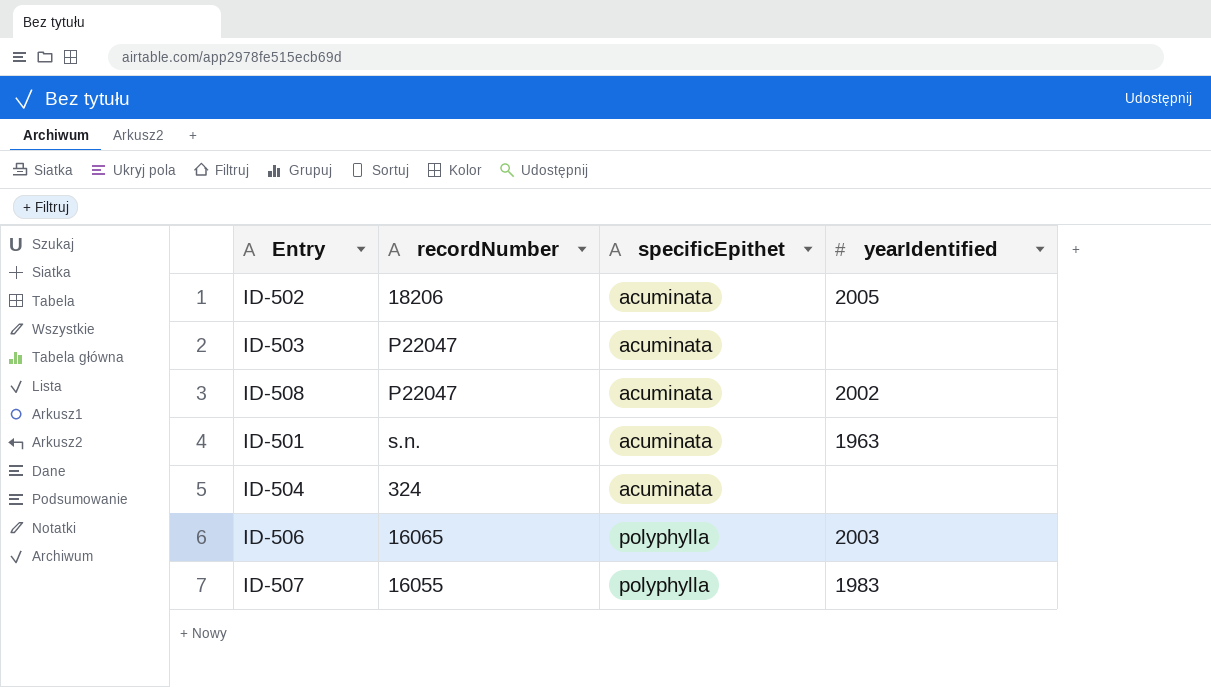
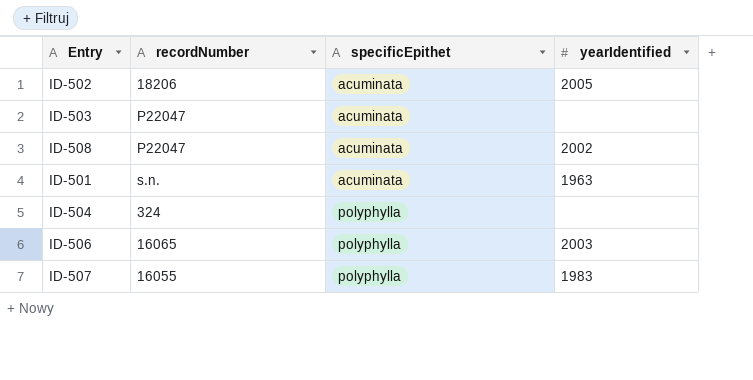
ID-504 | specificEpithet: acuminata -> polyphylla

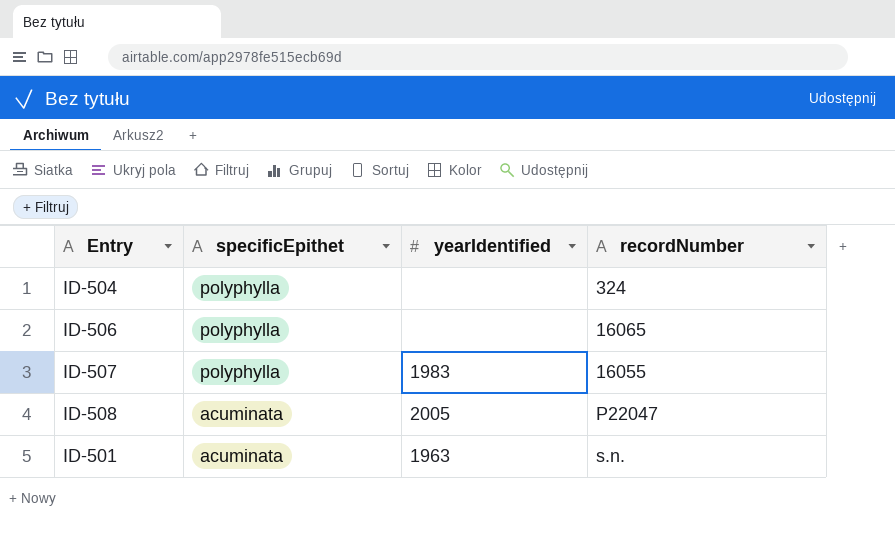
row order: specificEpithet ascending -> specificEpithet descending
column recordNumber | position: 2 -> 4
row ID-502: 18206 | acuminata | 2005 -> none
row ID-503: P22047 | acuminata | none -> none
ID-506 | yearIdentified: 2003 -> none
ID-508 | yearIdentified: 2002 -> 2005

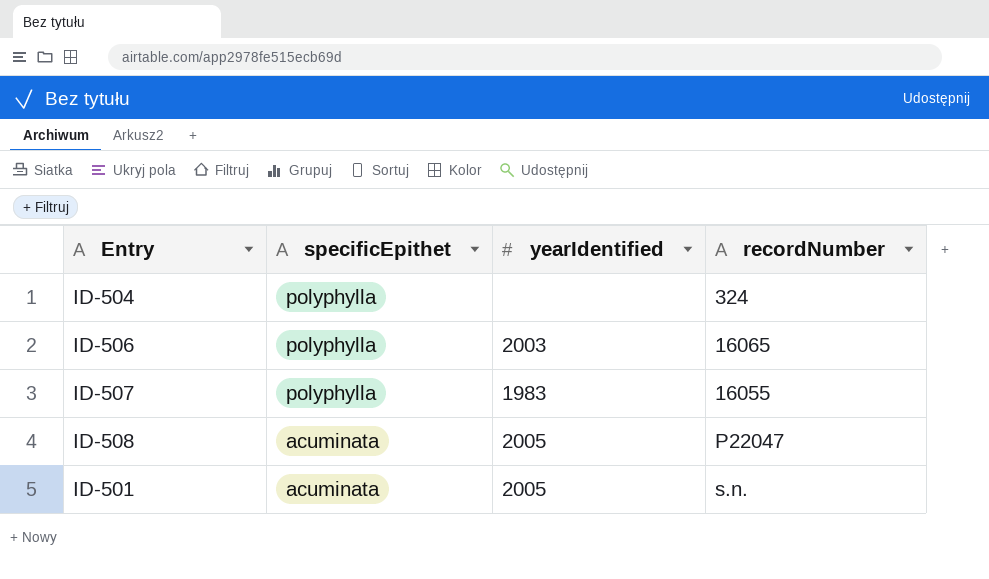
ID-506 | yearIdentified: none -> 2003
ID-501 | yearIdentified: 1963 -> 2005

